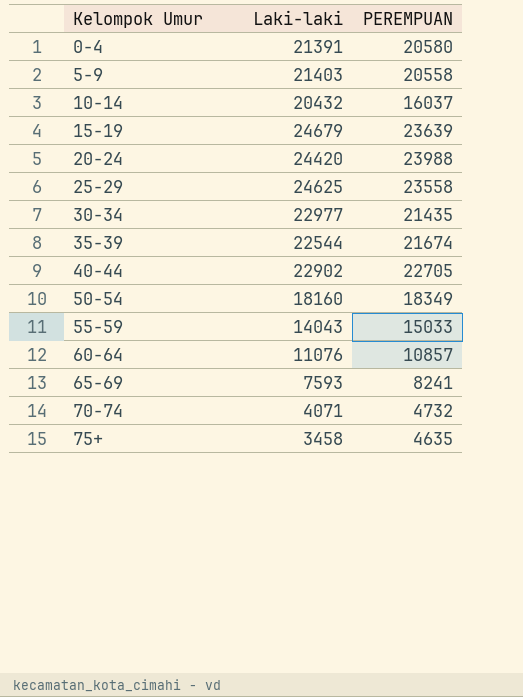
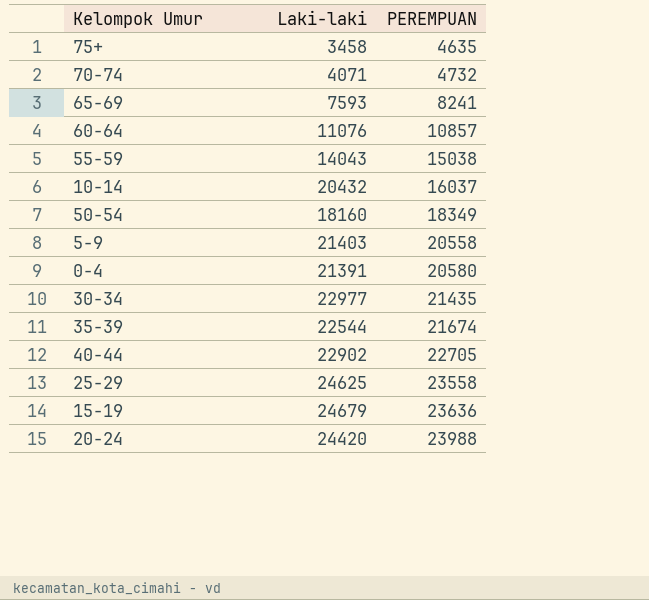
row order: Kelompok Umur ascending -> PEREMPUAN ascending
55-59 | PEREMPUAN: 15033 -> 15038
15-19 | PEREMPUAN: 23639 -> 23636

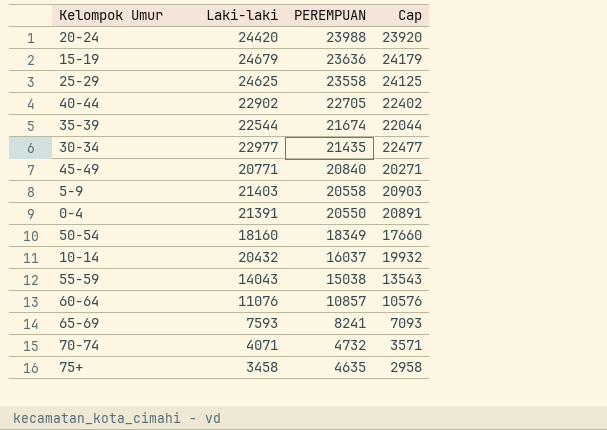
row order: PEREMPUAN ascending -> PEREMPUAN descending
column Cap | formula: none -> [Laki-laki] - 500
row 45-49: none -> 20771 | 20840 | 20271
0-4 | PEREMPUAN: 20580 -> 20550

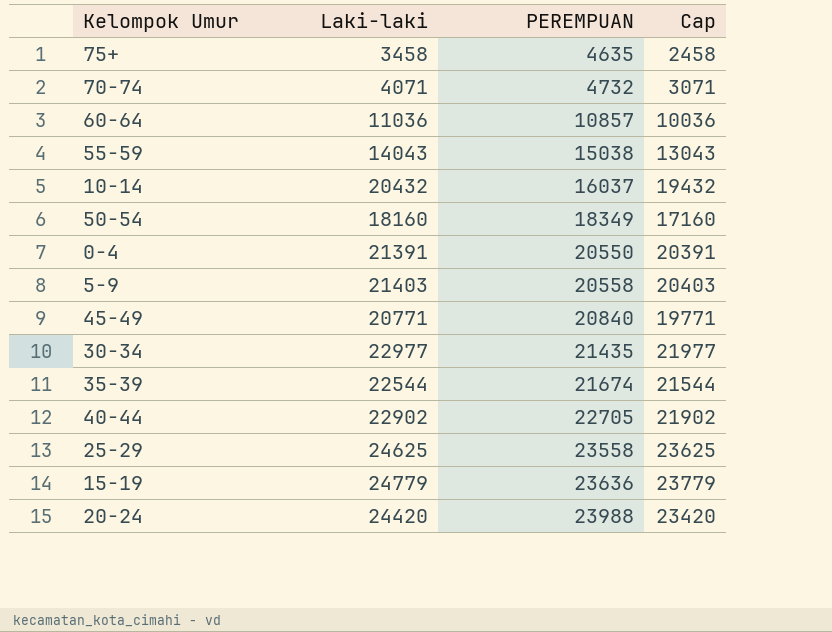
row order: PEREMPUAN descending -> PEREMPUAN ascending
column Cap | formula: [Laki-laki] - 500 -> [Laki-laki] - 1000
row 65-69: 7593 | 8241 | 7093 -> none
60-64 | Laki-laki: 11076 -> 11036
15-19 | Laki-laki: 24679 -> 24779

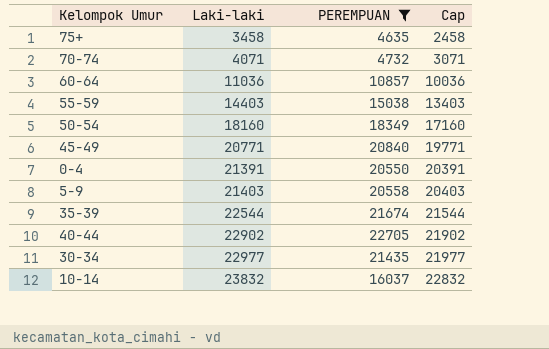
filter: none -> PEREMPUAN <= 22705
row order: PEREMPUAN ascending -> Laki-laki ascending
55-59 | Laki-laki: 14043 -> 14403
55-59 | Cap: 13043 -> 13403
10-14 | Laki-laki: 20432 -> 23832
10-14 | Cap: 19432 -> 22832

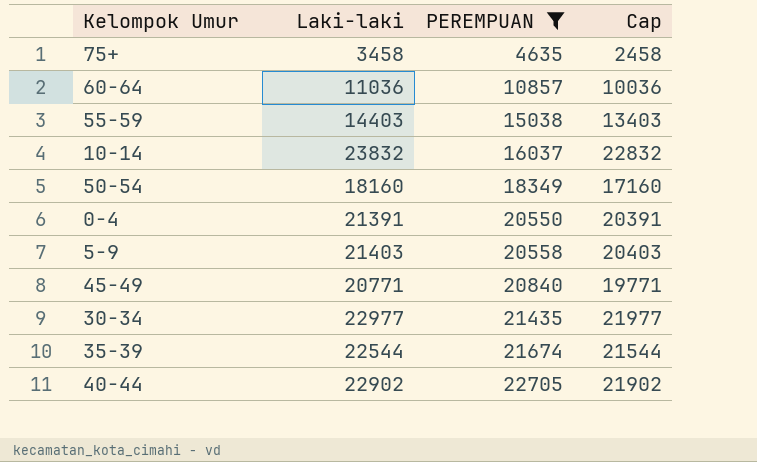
row order: Laki-laki ascending -> PEREMPUAN ascending
row 70-74: 4071 | 4732 | 3071 -> none

